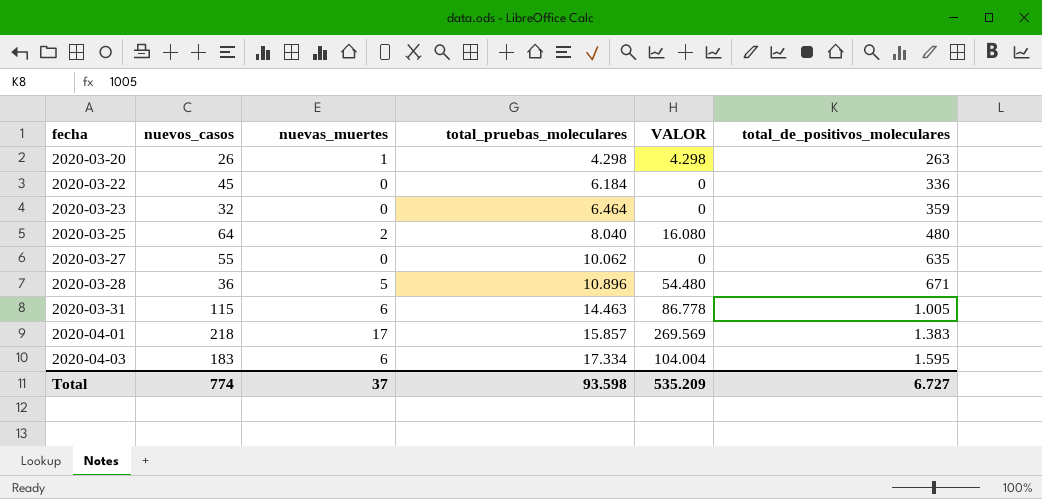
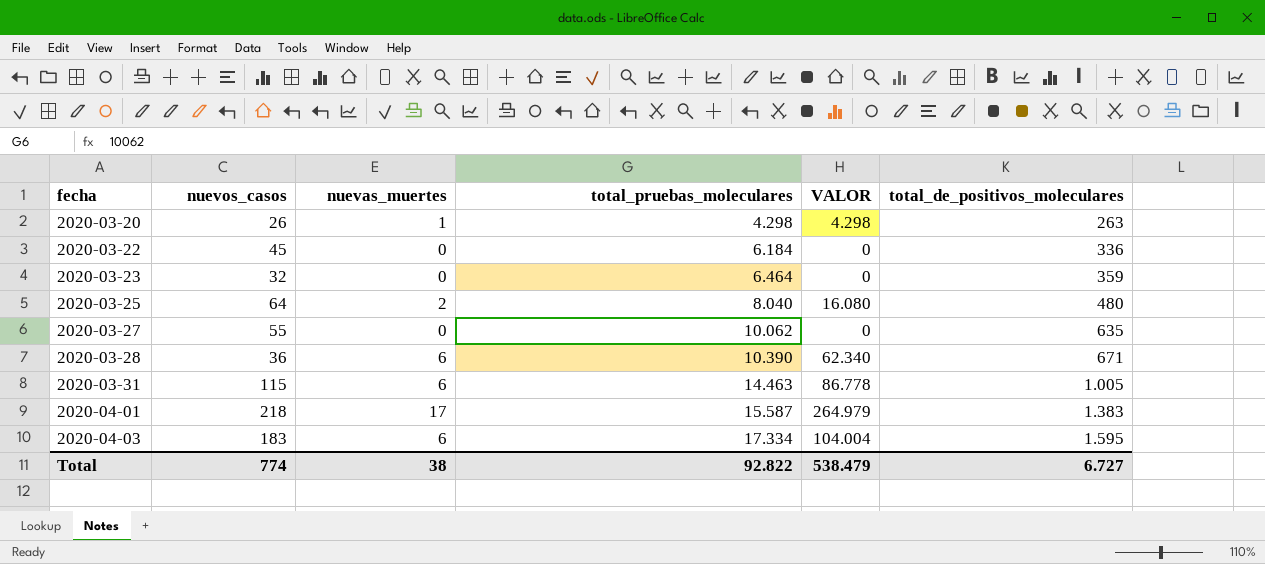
2020-03-28 | nuevas_muertes: 5 -> 6
2020-03-28 | total_pruebas_moleculares: 10.896 -> 10.390
2020-03-28 | VALOR: 54.480 -> 62.340
2020-04-01 | total_pruebas_moleculares: 15.857 -> 15.587
2020-04-01 | VALOR: 269.569 -> 264.979
Total | nuevas_muertes: 37 -> 38
Total | total_pruebas_moleculares: 93.598 -> 92.822
Total | VALOR: 535.209 -> 538.479

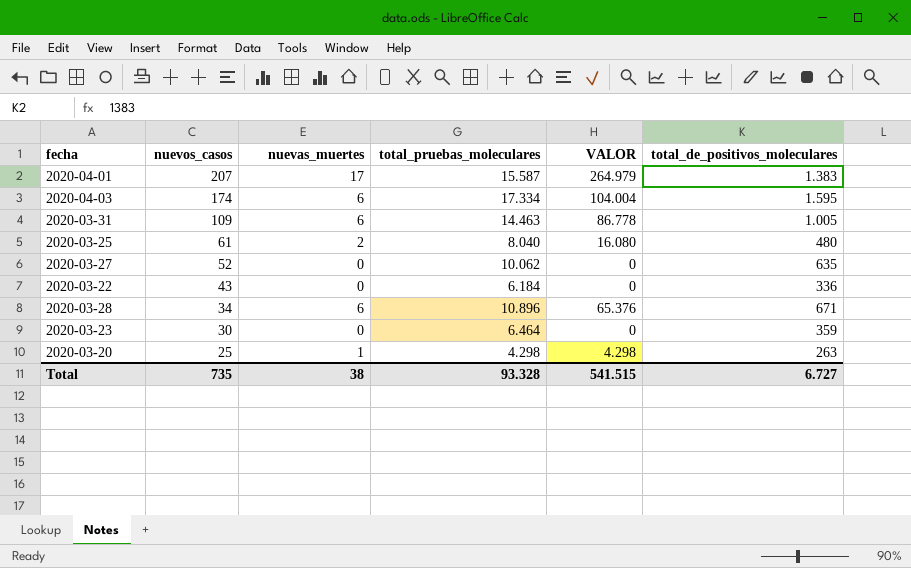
row order: fecha ascending -> nuevos_casos descending
2020-04-01 | nuevos_casos: 218 -> 207
2020-04-03 | nuevos_casos: 183 -> 174
2020-03-31 | nuevos_casos: 115 -> 109
2020-03-25 | nuevos_casos: 64 -> 61
2020-03-27 | nuevos_casos: 55 -> 52
2020-03-22 | nuevos_casos: 45 -> 43
2020-03-28 | nuevos_casos: 36 -> 34
2020-03-28 | total_pruebas_moleculares: 10.390 -> 10.896
2020-03-28 | VALOR: 62.340 -> 65.376
2020-03-23 | nuevos_casos: 32 -> 30
2020-03-20 | nuevos_casos: 26 -> 25
Total | nuevos_casos: 774 -> 735
Total | total_pruebas_moleculares: 92.822 -> 93.328
Total | VALOR: 538.479 -> 541.515

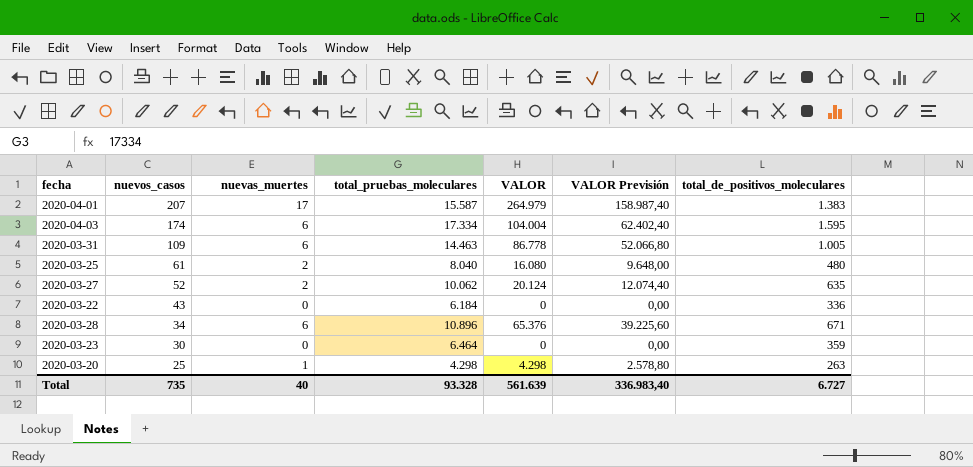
column VALOR Previsión | formula: none -> [VALOR] * 0,6
2020-03-27 | nuevas_muertes: 0 -> 2
2020-03-27 | VALOR: 0 -> 20.124
Total | nuevas_muertes: 38 -> 40
Total | VALOR: 541.515 -> 561.639

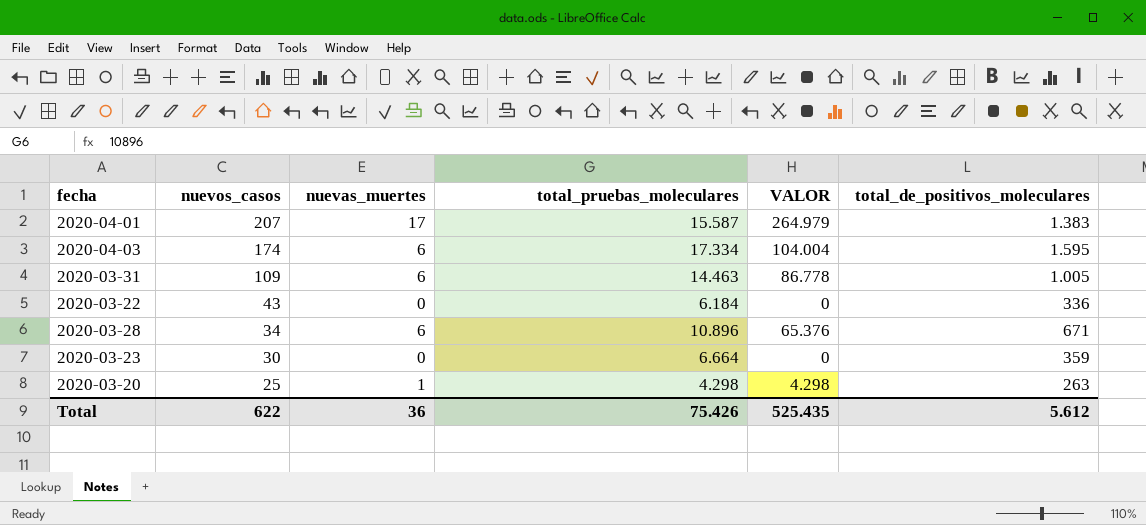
column VALOR Previsión | formula: [VALOR] * 0,6 -> none
row 2020-03-25: 61 | 2 | 8.040 | 16.080 | 9.648,00 | 480 -> none
row 2020-03-27: 52 | 2 | 10.062 | 20.124 | 12.074,40 | 635 -> none
2020-03-23 | total_pruebas_moleculares: 6.464 -> 6.664
Total | nuevos_casos: 735 -> 622
Total | nuevas_muertes: 40 -> 36
Total | total_pruebas_moleculares: 93.328 -> 75.426
Total | VALOR: 561.639 -> 525.435
Total | total_de_positivos_moleculares: 6.727 -> 5.612

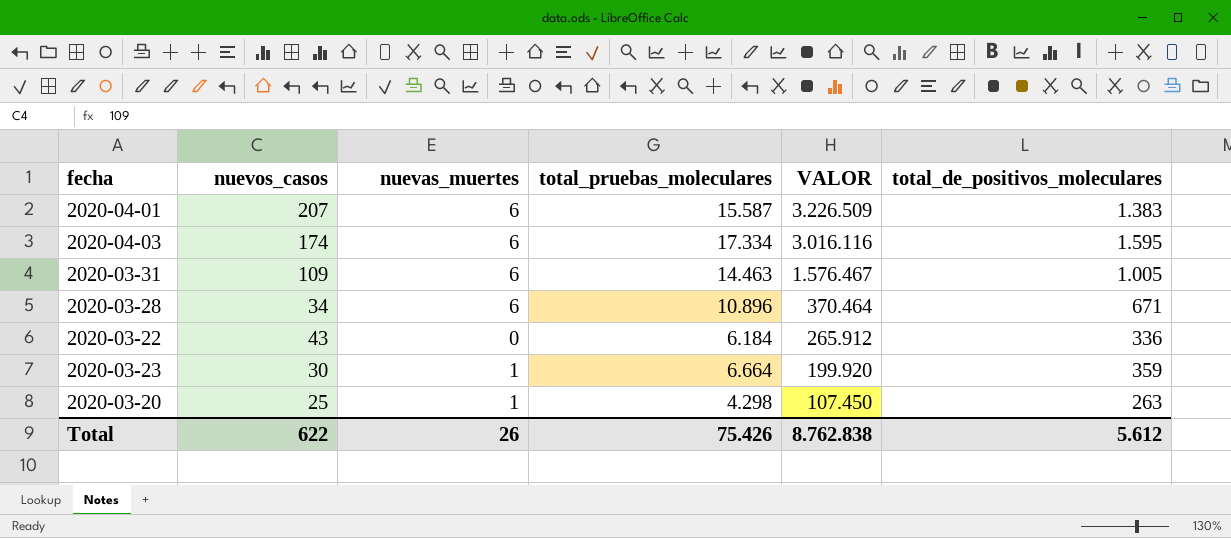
row order: nuevos_casos descending -> VALOR descending
column VALOR | formula: [nuevas_muertes] * [total_pruebas_moleculares] -> [nuevos_casos] * [total_pruebas_moleculares]
2020-04-01 | nuevas_muertes: 17 -> 6
2020-03-23 | nuevas_muertes: 0 -> 1
Total | nuevas_muertes: 36 -> 26
Total | VALOR: 525.435 -> 8.762.838

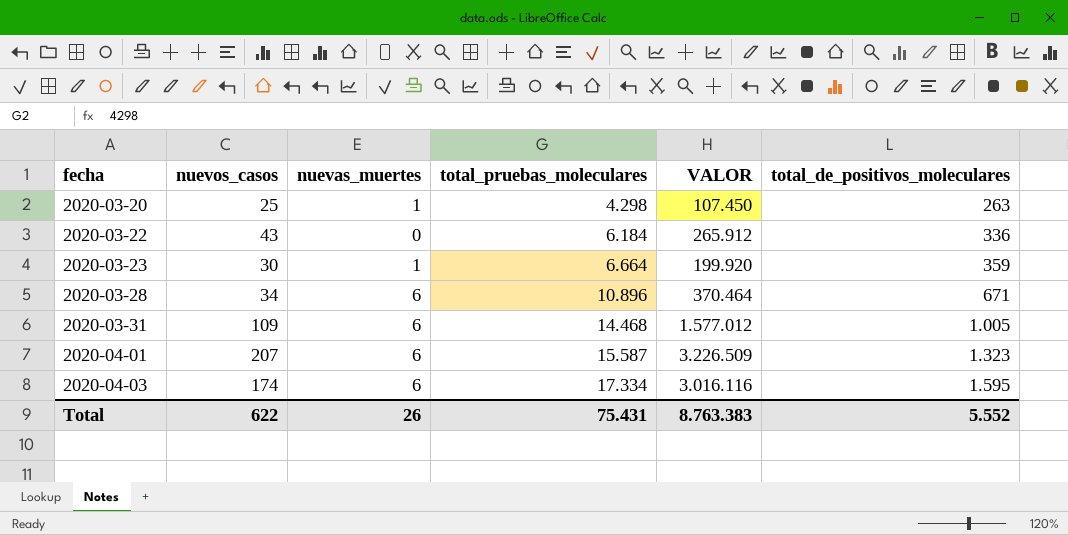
row order: VALOR descending -> fecha ascending
2020-03-31 | total_pruebas_moleculares: 14.463 -> 14.468
2020-03-31 | VALOR: 1.576.467 -> 1.577.012
2020-04-01 | total_de_positivos_moleculares: 1.383 -> 1.323
Total | total_pruebas_moleculares: 75.426 -> 75.431
Total | VALOR: 8.762.838 -> 8.763.383
Total | total_de_positivos_moleculares: 5.612 -> 5.552

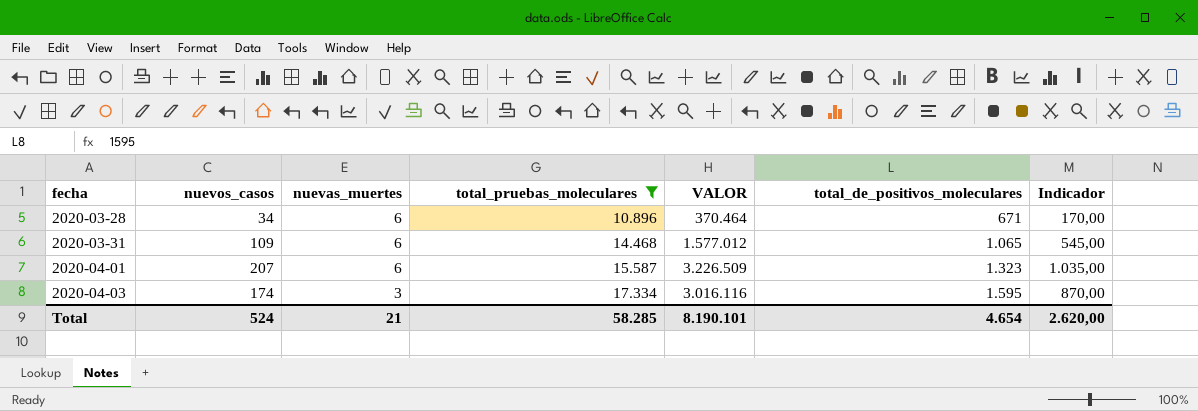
filter: none -> total_pruebas_moleculares >= 10.896
column Indicador | formula: none -> [nuevos_casos] * 5
2020-03-31 | total_de_positivos_moleculares: 1.005 -> 1.065
2020-04-03 | nuevas_muertes: 6 -> 3
Total | nuevos_casos: 622 -> 524
Total | nuevas_muertes: 26 -> 21
Total | total_pruebas_moleculares: 75.431 -> 58.285
Total | VALOR: 8.763.383 -> 8.190.101
Total | total_de_positivos_moleculares: 5.552 -> 4.654

